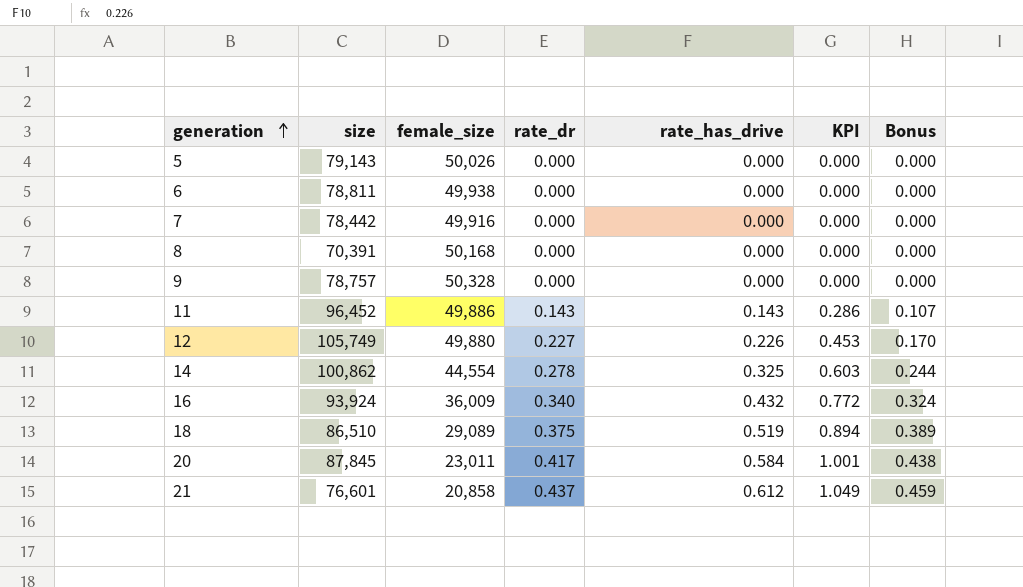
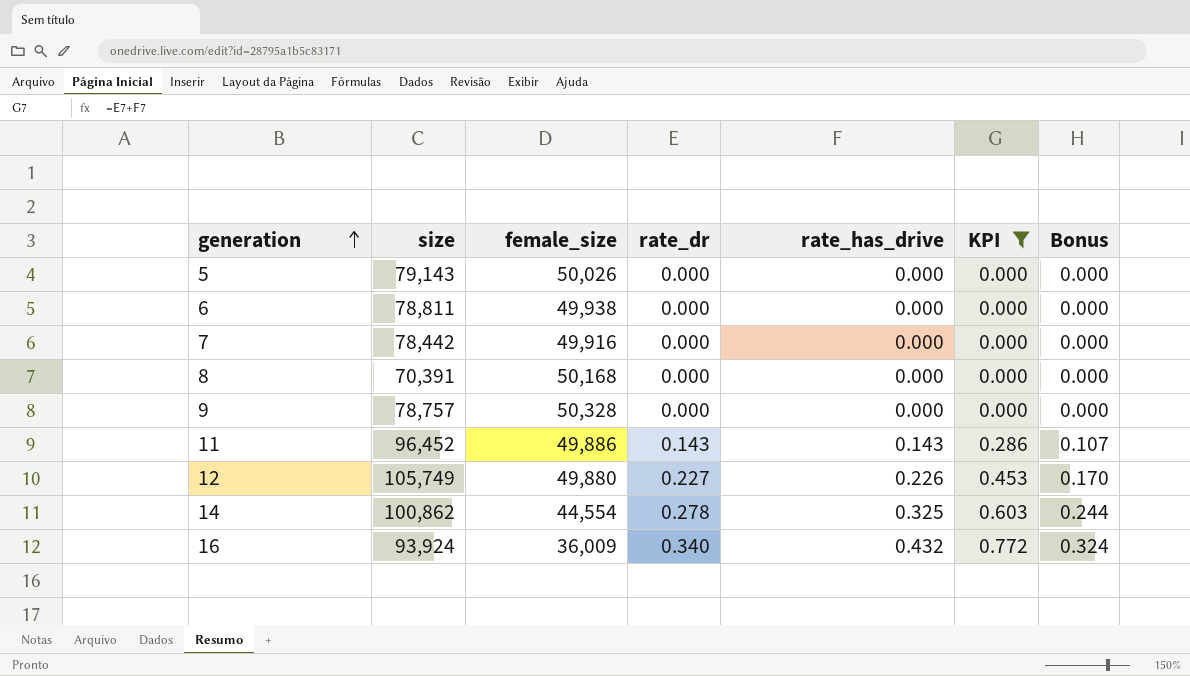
filter: none -> KPI <= 0.772

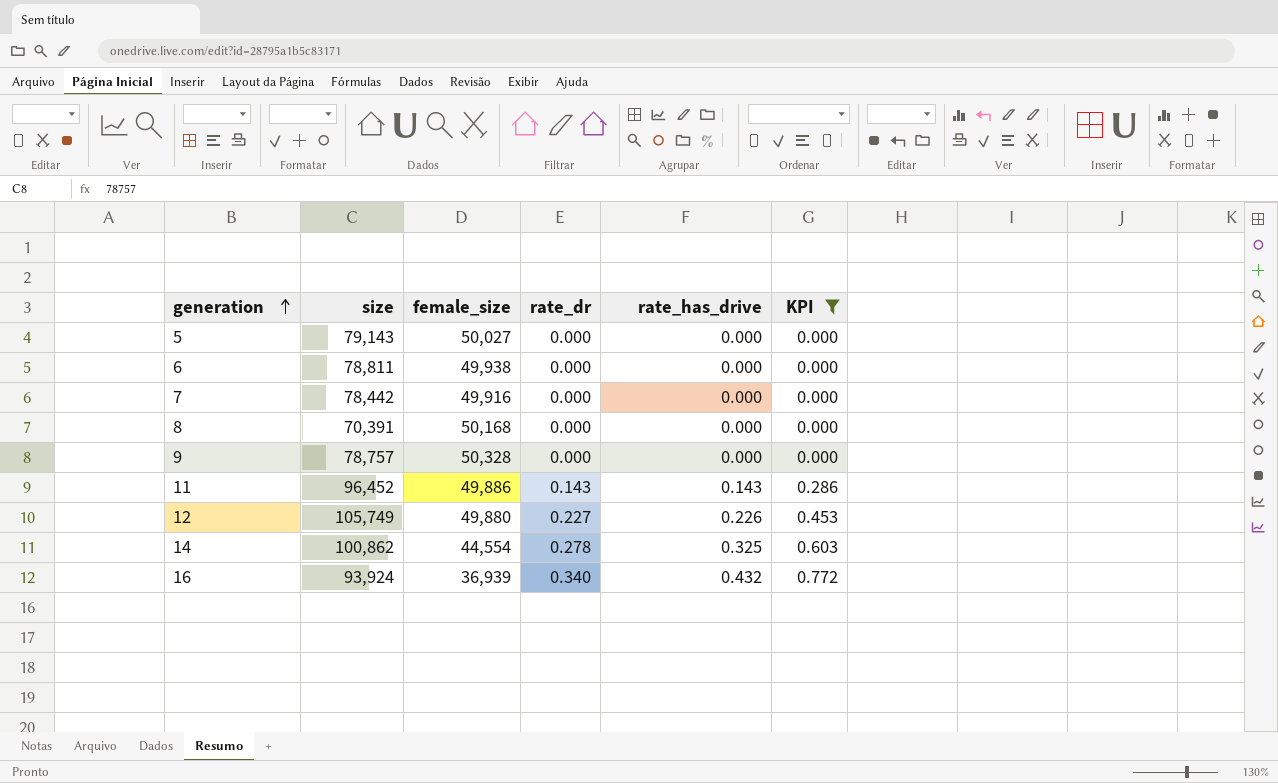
column Bonus | formula: [rate_has_drive] * 0.75 -> none
5 | female_size: 50,026 -> 50,027
16 | female_size: 36,009 -> 36,939

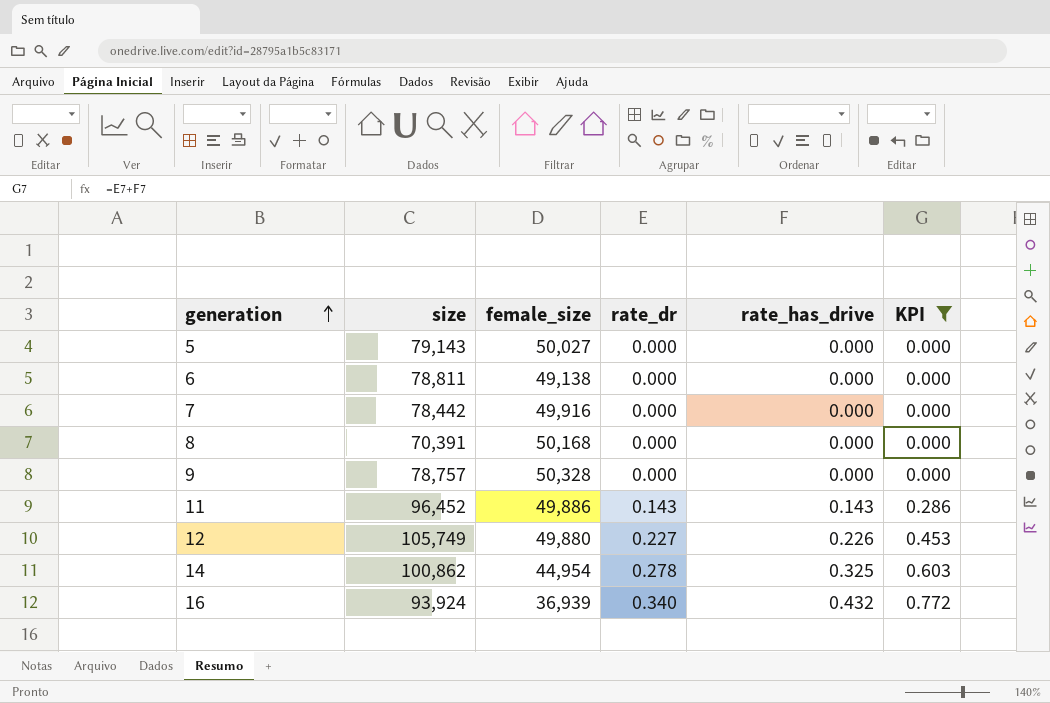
6 | female_size: 49,938 -> 49,138
14 | female_size: 44,554 -> 44,954

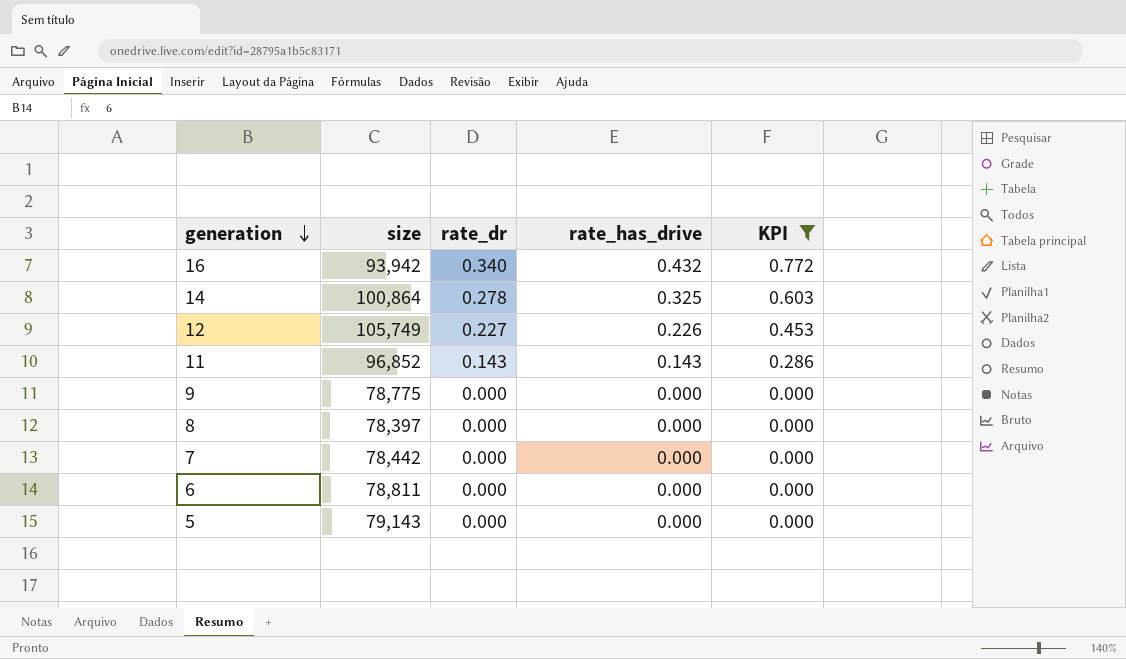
row order: generation ascending -> generation descending
column female_size | position: 3 -> none
16 | size: 93,924 -> 93,942
14 | size: 100,862 -> 100,864
11 | size: 96,452 -> 96,852
9 | size: 78,757 -> 78,775
8 | size: 70,391 -> 78,397

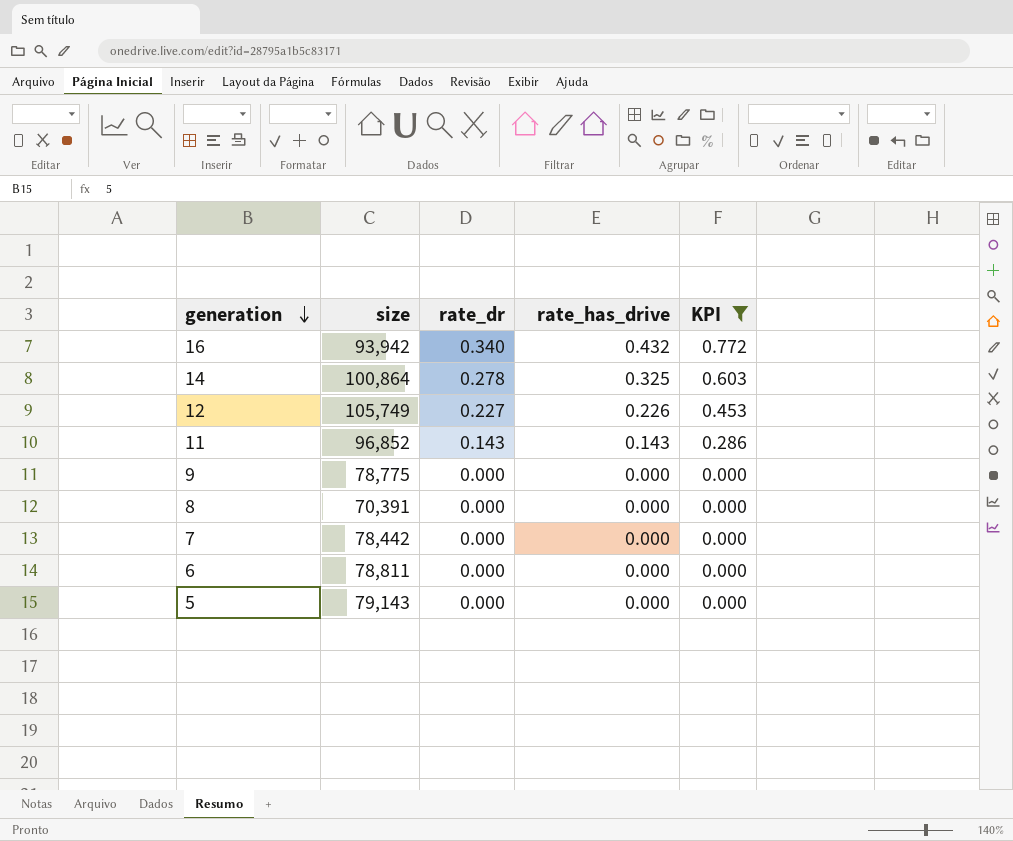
8 | size: 78,397 -> 70,391

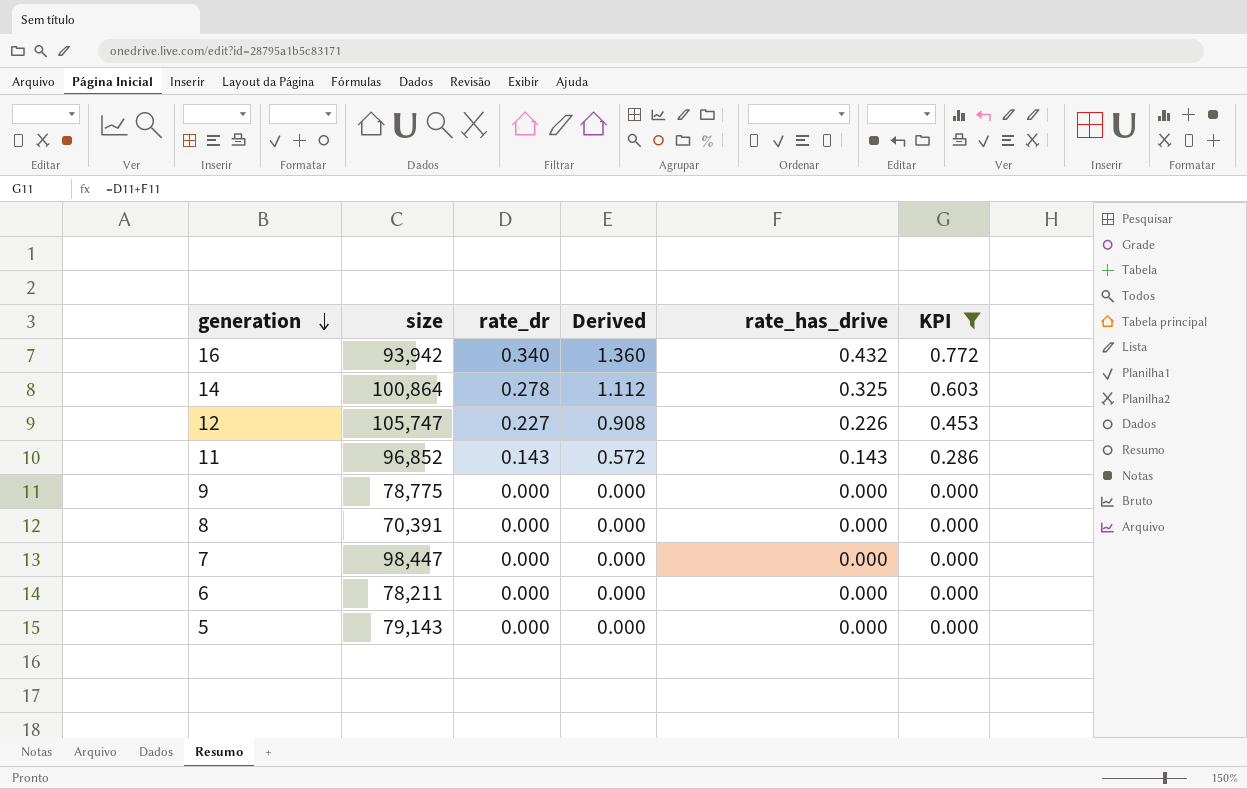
column Derived | formula: none -> [rate_dr] * 4
12 | size: 105,749 -> 105,747
7 | size: 78,442 -> 98,447
6 | size: 78,811 -> 78,211

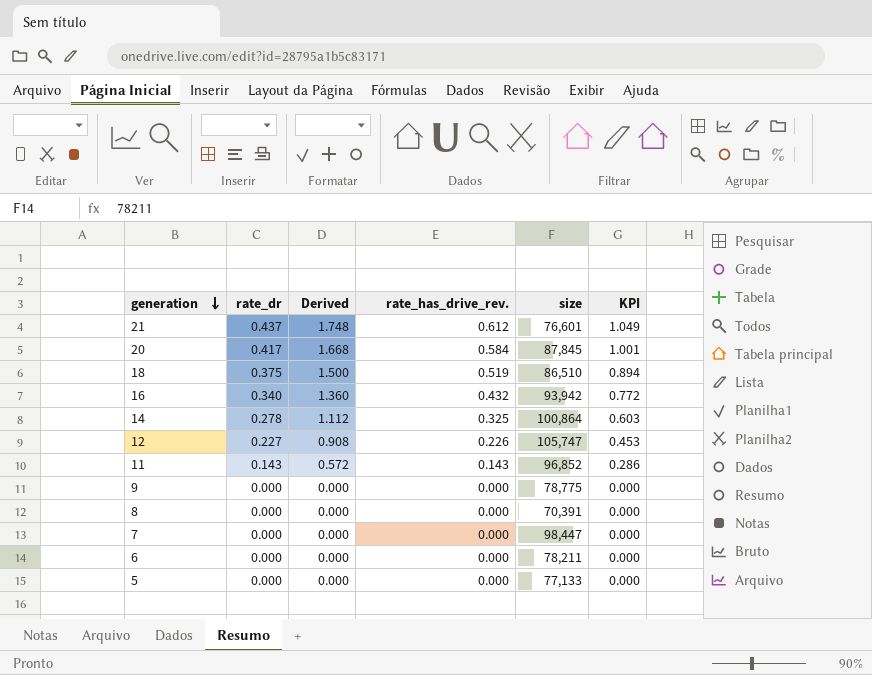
filter: KPI <= 0.772 -> none
column name: rate_has_drive -> rate_has_drive_rev.
column size | position: 2 -> 5
5 | size: 79,143 -> 77,133

